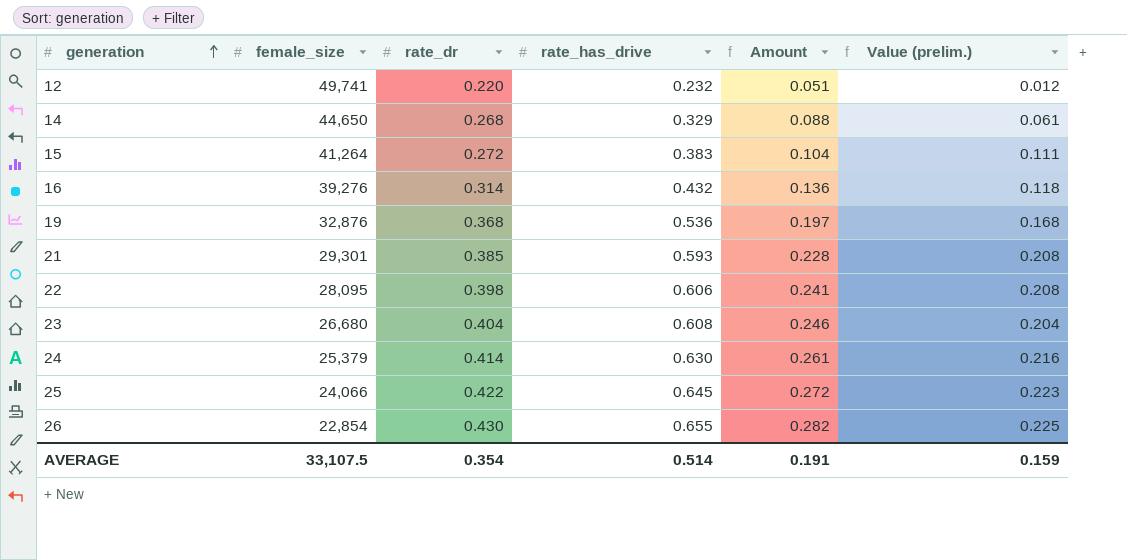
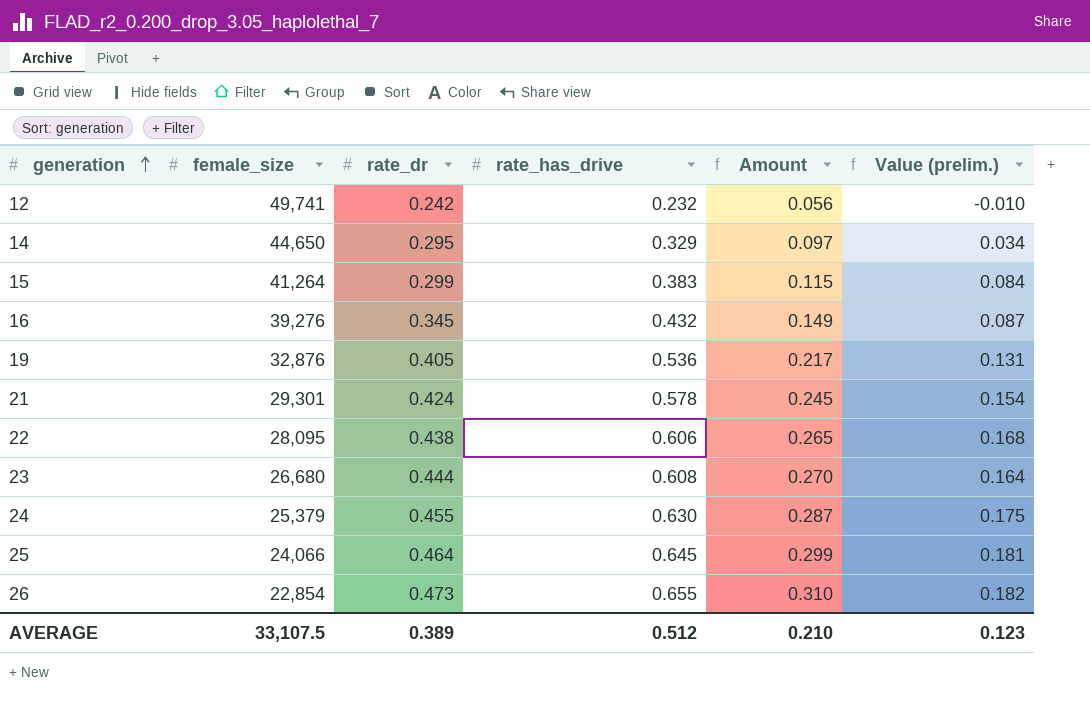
12 | rate_dr: 0.220 -> 0.242
12 | Amount: 0.051 -> 0.056
12 | Value (prelim.): 0.012 -> -0.010
14 | rate_dr: 0.268 -> 0.295
14 | Amount: 0.088 -> 0.097
14 | Value (prelim.): 0.061 -> 0.034
15 | rate_dr: 0.272 -> 0.299
15 | Amount: 0.104 -> 0.115
15 | Value (prelim.): 0.111 -> 0.084
16 | rate_dr: 0.314 -> 0.345
16 | Amount: 0.136 -> 0.149
16 | Value (prelim.): 0.118 -> 0.087
19 | rate_dr: 0.368 -> 0.405
19 | Amount: 0.197 -> 0.217
19 | Value (prelim.): 0.168 -> 0.131
21 | rate_dr: 0.385 -> 0.424
21 | rate_has_drive: 0.593 -> 0.578
21 | Amount: 0.228 -> 0.245
21 | Value (prelim.): 0.208 -> 0.154
22 | rate_dr: 0.398 -> 0.438
22 | Amount: 0.241 -> 0.265
22 | Value (prelim.): 0.208 -> 0.168
23 | rate_dr: 0.404 -> 0.444
23 | Amount: 0.246 -> 0.270
23 | Value (prelim.): 0.204 -> 0.164
24 | rate_dr: 0.414 -> 0.455
24 | Amount: 0.261 -> 0.287
24 | Value (prelim.): 0.216 -> 0.175
25 | rate_dr: 0.422 -> 0.464
25 | Amount: 0.272 -> 0.299
25 | Value (prelim.): 0.223 -> 0.181
26 | rate_dr: 0.430 -> 0.473
26 | Amount: 0.282 -> 0.310
26 | Value (prelim.): 0.225 -> 0.182
AVERAGE | rate_dr: 0.354 -> 0.389
AVERAGE | rate_has_drive: 0.514 -> 0.512
AVERAGE | Amount: 0.191 -> 0.210
AVERAGE | Value (prelim.): 0.159 -> 0.123

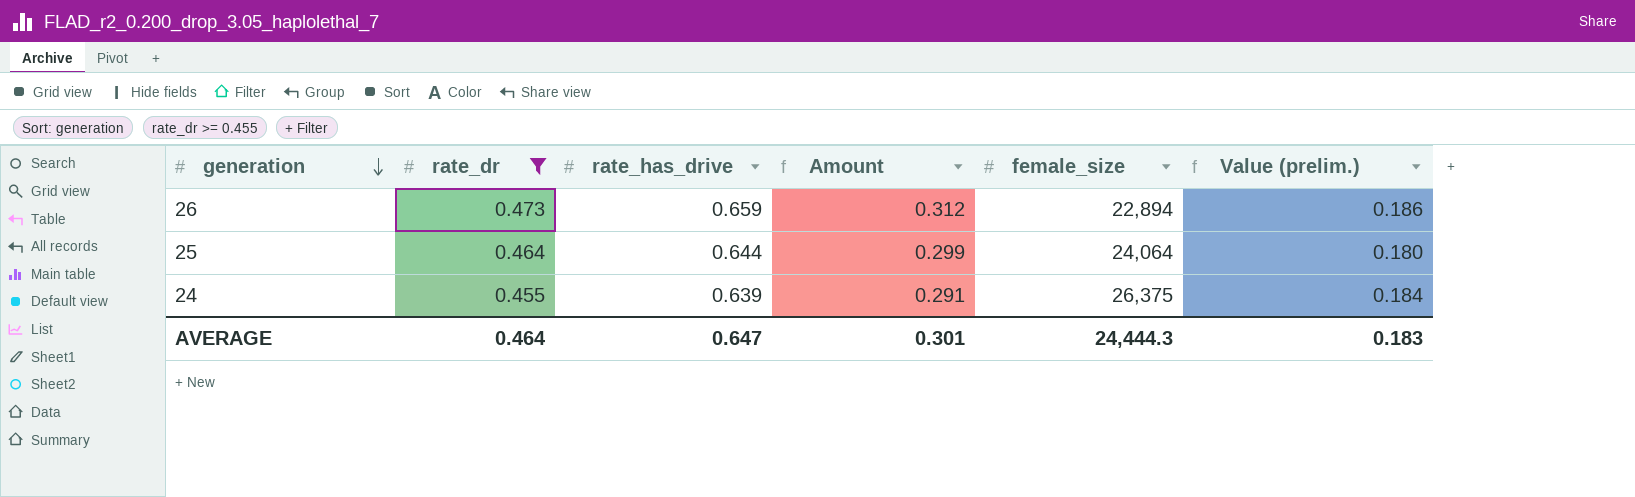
filter: none -> rate_dr >= 0.455
row order: generation ascending -> generation descending
column female_size | position: 2 -> 5
26 | rate_has_drive: 0.655 -> 0.659
26 | Amount: 0.310 -> 0.312
26 | female_size: 22,854 -> 22,894
26 | Value (prelim.): 0.182 -> 0.186
25 | rate_has_drive: 0.645 -> 0.644
25 | female_size: 24,066 -> 24,064
25 | Value (prelim.): 0.181 -> 0.180
24 | rate_has_drive: 0.630 -> 0.639
24 | Amount: 0.287 -> 0.291
24 | female_size: 25,379 -> 26,375
24 | Value (prelim.): 0.175 -> 0.184
AVERAGE | rate_dr: 0.389 -> 0.464
AVERAGE | rate_has_drive: 0.512 -> 0.647
AVERAGE | Amount: 0.210 -> 0.301
AVERAGE | female_size: 33,107.5 -> 24,444.3
AVERAGE | Value (prelim.): 0.123 -> 0.183

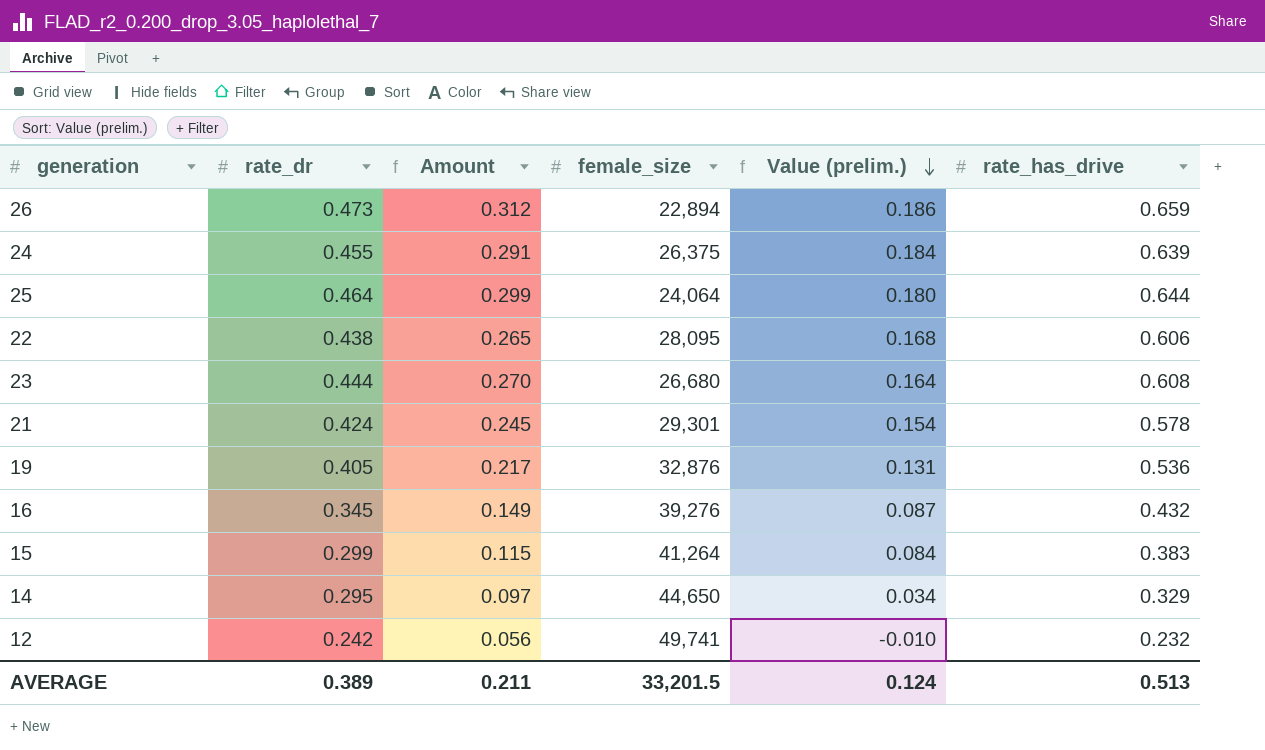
filter: rate_dr >= 0.455 -> none
row order: generation descending -> Value (prelim.) descending
column rate_has_drive | position: 3 -> 6
AVERAGE | rate_dr: 0.464 -> 0.389
AVERAGE | Amount: 0.301 -> 0.211
AVERAGE | female_size: 24,444.3 -> 33,201.5
AVERAGE | Value (prelim.): 0.183 -> 0.124
AVERAGE | rate_has_drive: 0.647 -> 0.513

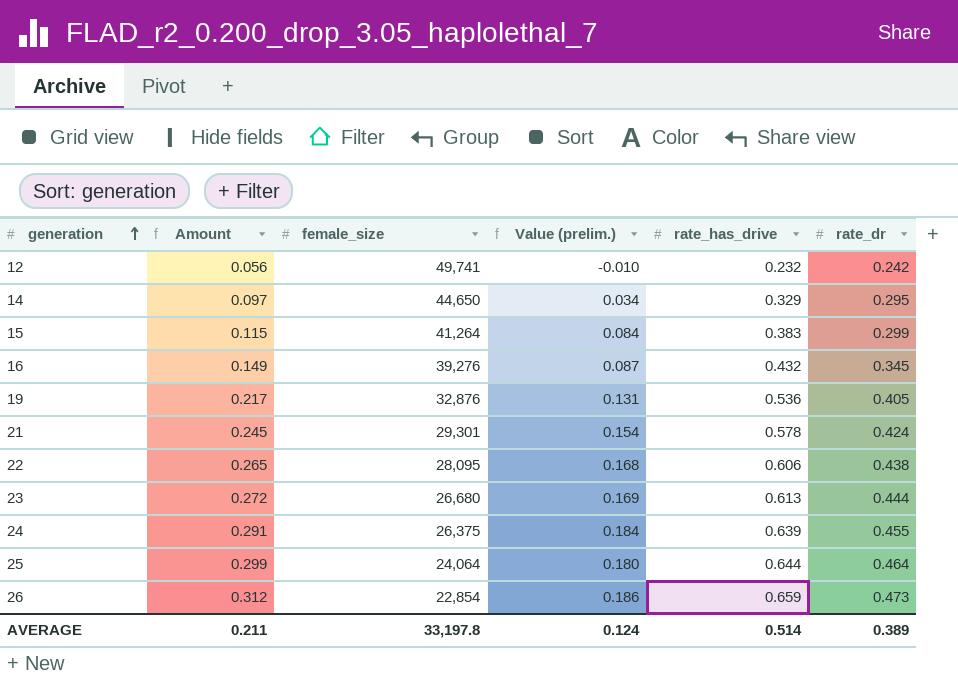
row order: Value (prelim.) descending -> generation ascending
column rate_dr | position: 2 -> 6
23 | Amount: 0.270 -> 0.272
23 | Value (prelim.): 0.164 -> 0.169
23 | rate_has_drive: 0.608 -> 0.613
26 | female_size: 22,894 -> 22,854
AVERAGE | female_size: 33,201.5 -> 33,197.8
AVERAGE | rate_has_drive: 0.513 -> 0.514

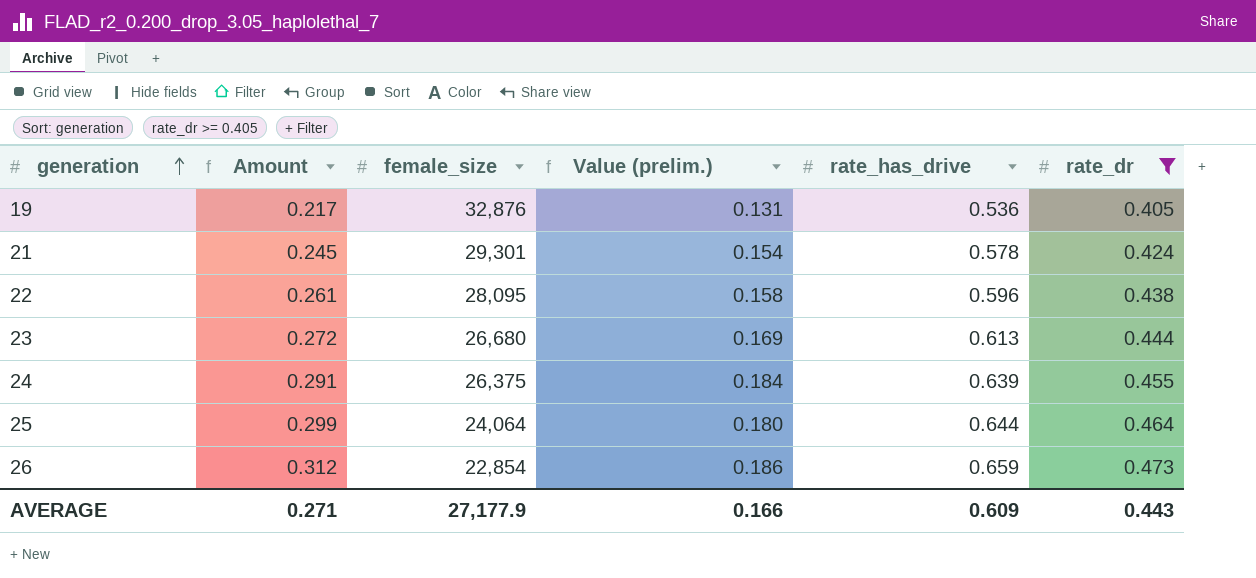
filter: none -> rate_dr >= 0.405
22 | Amount: 0.265 -> 0.261
22 | Value (prelim.): 0.168 -> 0.158
22 | rate_has_drive: 0.606 -> 0.596
AVERAGE | Amount: 0.211 -> 0.271
AVERAGE | female_size: 33,197.8 -> 27,177.9
AVERAGE | Value (prelim.): 0.124 -> 0.166
AVERAGE | rate_has_drive: 0.514 -> 0.609
AVERAGE | rate_dr: 0.389 -> 0.443

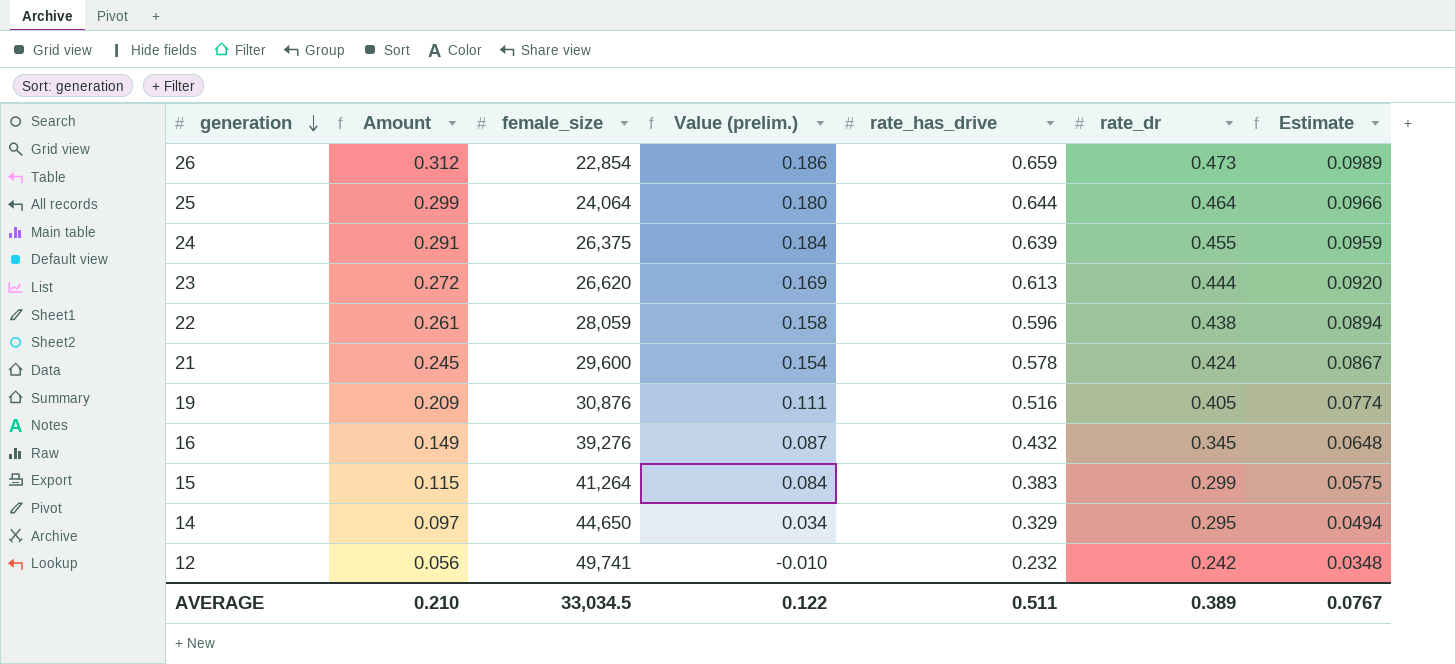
filter: rate_dr >= 0.405 -> none
row order: generation ascending -> generation descending
column Estimate | formula: none -> [rate_has_drive] * 0.15
23 | female_size: 26,680 -> 26,620
22 | female_size: 28,095 -> 28,059
21 | female_size: 29,301 -> 29,600
19 | Amount: 0.217 -> 0.209
19 | female_size: 32,876 -> 30,876
19 | Value (prelim.): 0.131 -> 0.111
19 | rate_has_drive: 0.536 -> 0.516
AVERAGE | Amount: 0.271 -> 0.210
AVERAGE | female_size: 27,177.9 -> 33,034.5
AVERAGE | Value (prelim.): 0.166 -> 0.122
AVERAGE | rate_has_drive: 0.609 -> 0.511
AVERAGE | rate_dr: 0.443 -> 0.389

